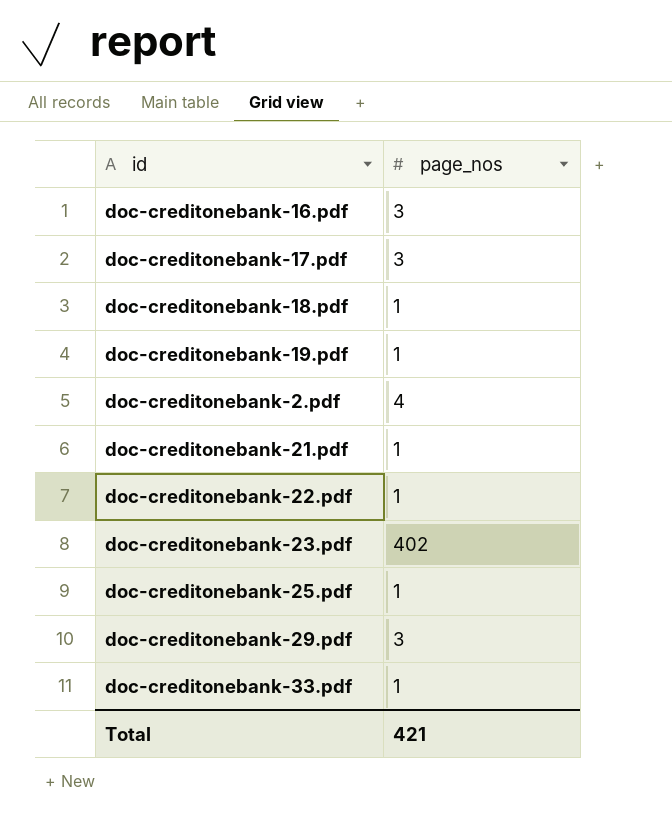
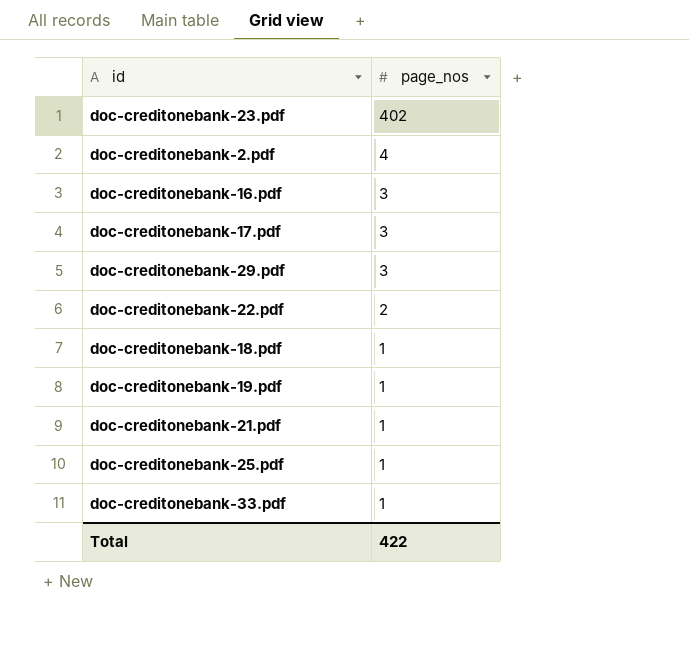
row order: none -> page_nos descending
doc-creditonebank-22.pdf | page_nos: 1 -> 2
Total | page_nos: 421 -> 422

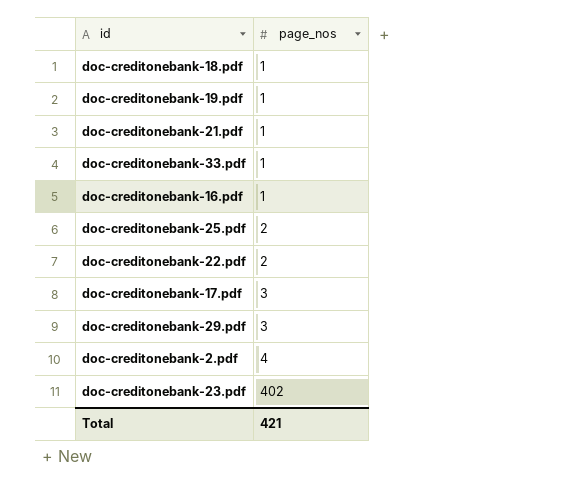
row order: page_nos descending -> page_nos ascending
doc-creditonebank-16.pdf | page_nos: 3 -> 1
doc-creditonebank-25.pdf | page_nos: 1 -> 2
Total | page_nos: 422 -> 421

